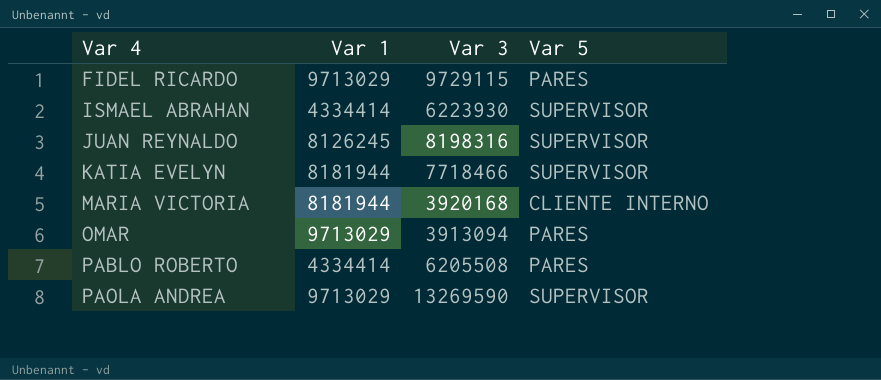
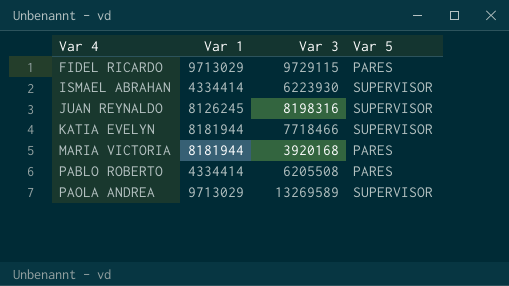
row OMAR: 9713029 | 3913094 | PARES -> none
MARIA VICTORIA | Var 5: CLIENTE INTERNO -> PARES
PAOLA ANDREA | Var 3: 13269590 -> 13269589

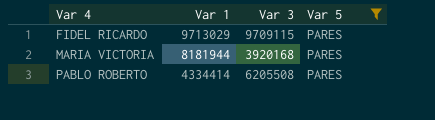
filter: none -> Var 5 = PARES
FIDEL RICARDO | Var 3: 9729115 -> 9709115

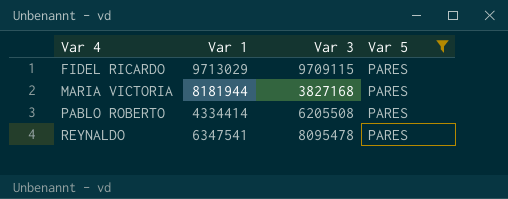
MARIA VICTORIA | Var 3: 3920168 -> 3827168
row REYNALDO: none -> 6347541 | 8095478 | PARES

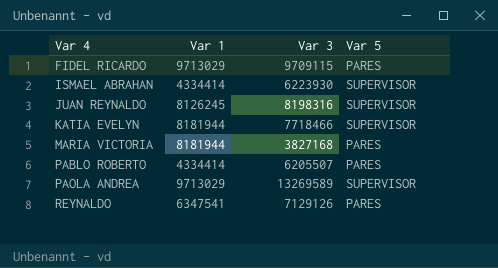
filter: Var 5 = PARES -> none
PABLO ROBERTO | Var 3: 6205508 -> 6205507
REYNALDO | Var 3: 8095478 -> 7129126

